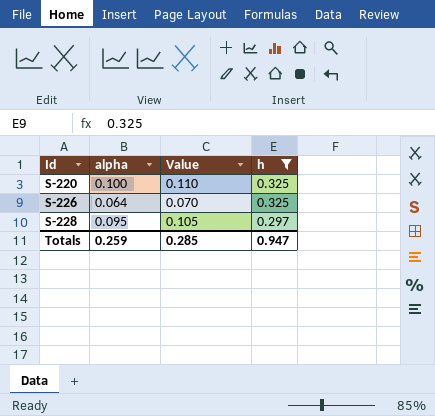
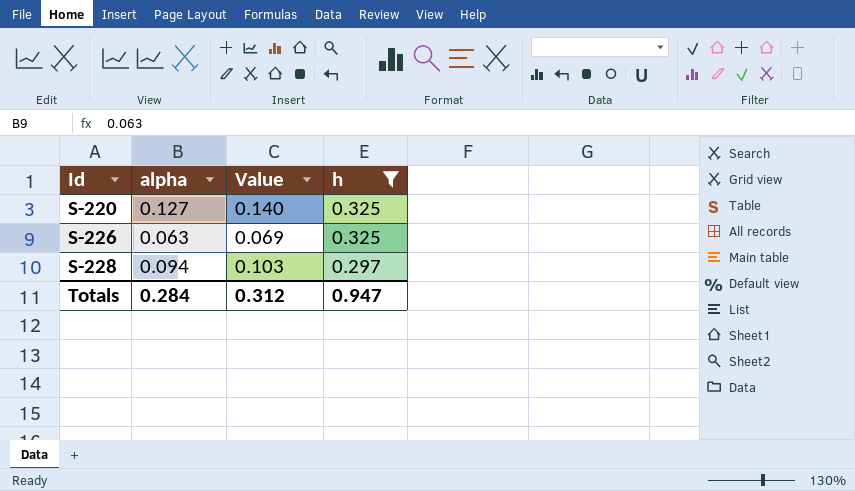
S-220 | alpha: 0.100 -> 0.127
S-220 | Value: 0.110 -> 0.140
S-226 | alpha: 0.064 -> 0.063
S-226 | Value: 0.070 -> 0.069
S-228 | alpha: 0.095 -> 0.094
S-228 | Value: 0.105 -> 0.103
Totals | alpha: 0.259 -> 0.284
Totals | Value: 0.285 -> 0.312

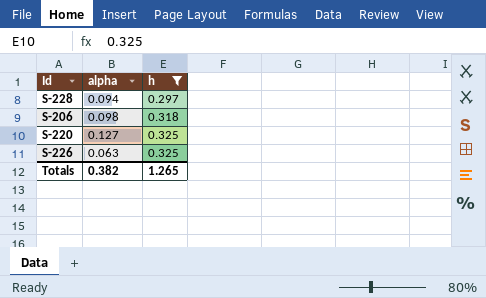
row order: Id ascending -> h ascending
column Value | formula: [alpha] * 1.1 -> none
row S-206: none -> 0.098 | 0.318
Totals | alpha: 0.284 -> 0.382
Totals | h: 0.947 -> 1.265

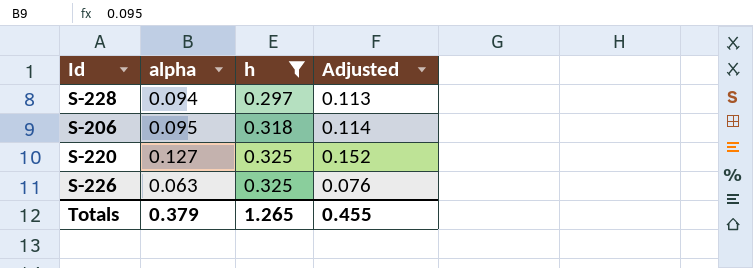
column Adjusted | formula: none -> [alpha] * 1.2
S-206 | alpha: 0.098 -> 0.095
Totals | alpha: 0.382 -> 0.379

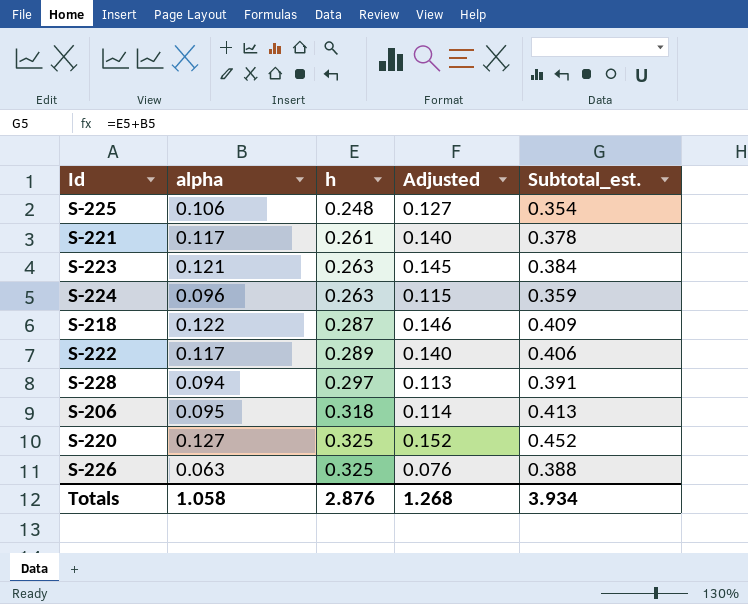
filter: h >= 0.297 -> none
column Subtotal_est. | formula: none -> [alpha] + [h]
Totals | alpha: 0.379 -> 1.058
Totals | h: 1.265 -> 2.876
Totals | Adjusted: 0.455 -> 1.268

